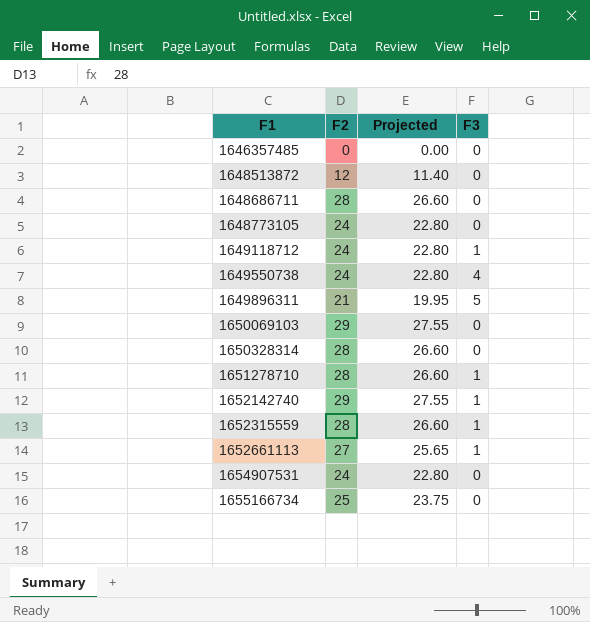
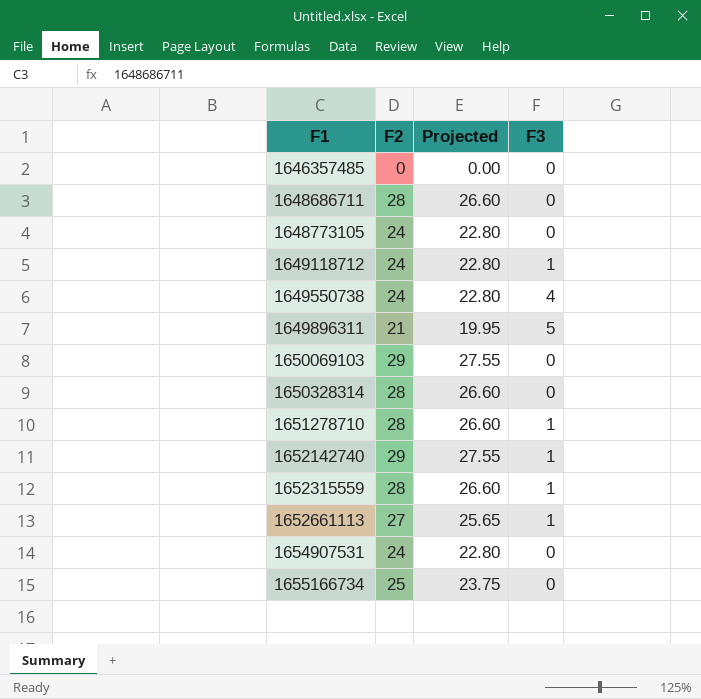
row 1648513872: 12 | 11.40 | 0 -> none

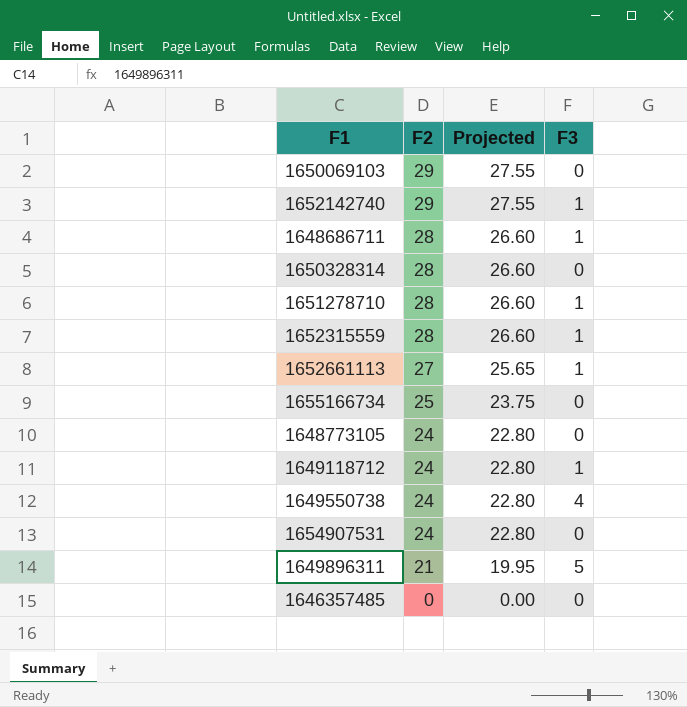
row order: F1 ascending -> F2 descending
1648686711 | F3: 0 -> 1

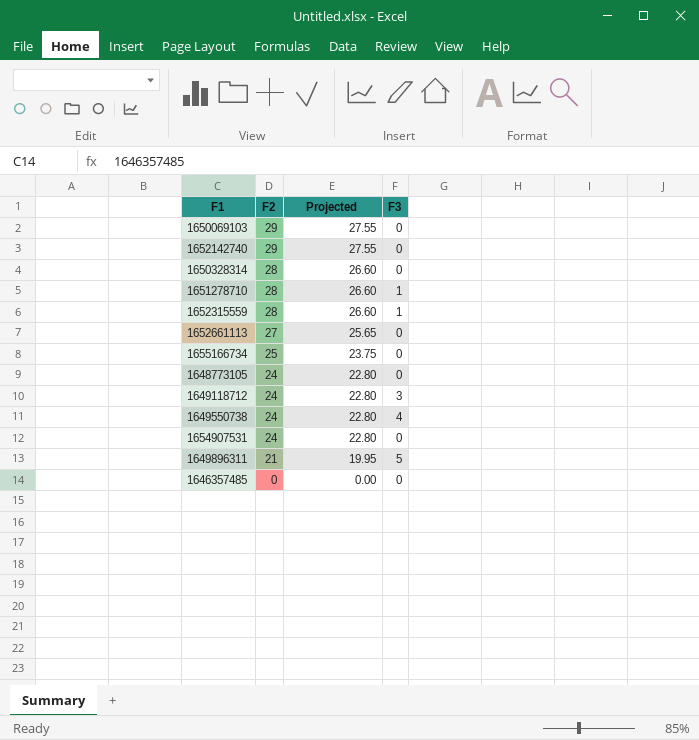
row 1648686711: 28 | 26.60 | 1 -> none
1652142740 | F3: 1 -> 0
1652661113 | F3: 1 -> 0
1649118712 | F3: 1 -> 3

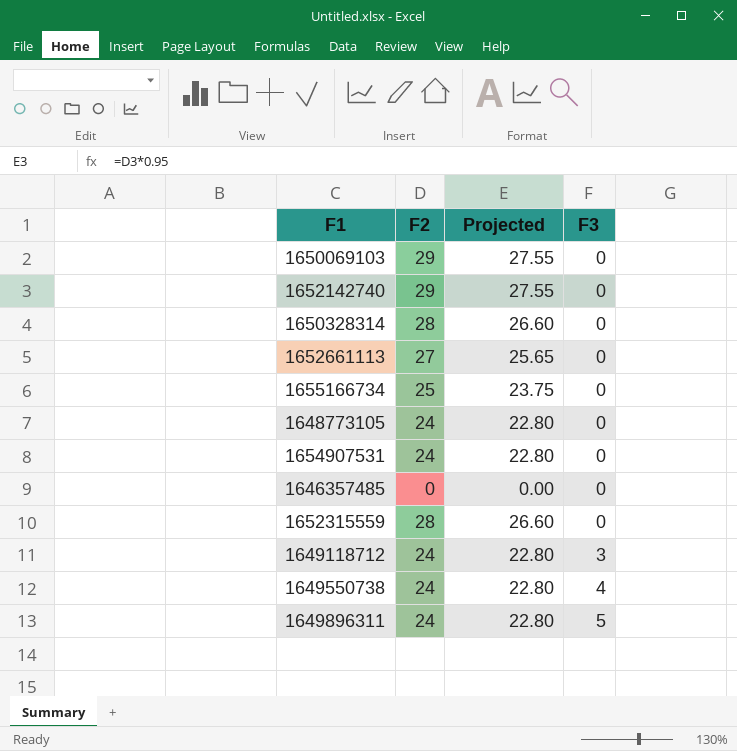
row order: F2 descending -> F3 ascending
row 1651278710: 28 | 26.60 | 1 -> none
1652315559 | F3: 1 -> 0
1649896311 | F2: 21 -> 24
1649896311 | Projected: 19.95 -> 22.80

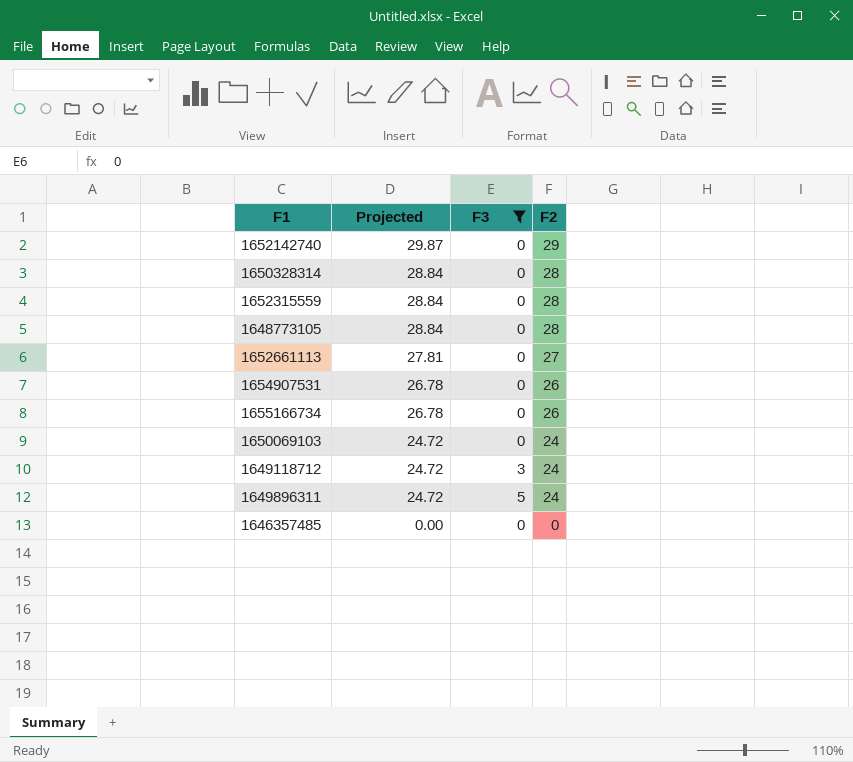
filter: none -> F3 != 4
row order: F3 ascending -> Projected descending
column Projected | formula: [F2] * 0.95 -> [F2] * 1.03
column F2 | position: 2 -> 4
1648773105 | F2: 24 -> 28
1654907531 | F2: 24 -> 26
1655166734 | F2: 25 -> 26
1650069103 | F2: 29 -> 24

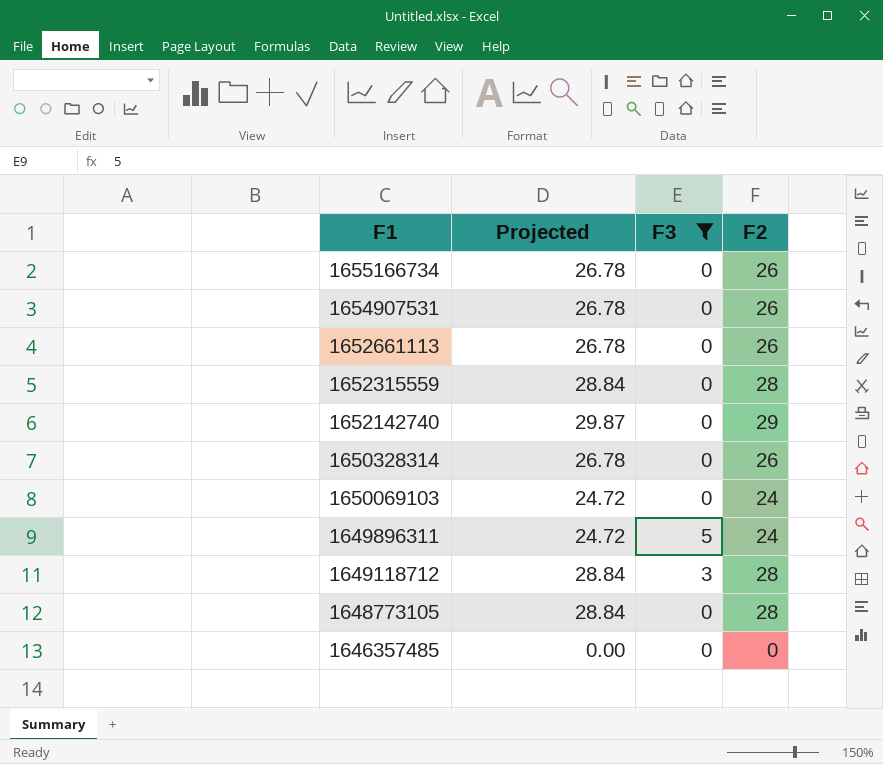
row order: Projected descending -> F1 descending
1652661113 | Projected: 27.81 -> 26.78
1652661113 | F2: 27 -> 26
1650328314 | Projected: 28.84 -> 26.78
1650328314 | F2: 28 -> 26
1649118712 | Projected: 24.72 -> 28.84
1649118712 | F2: 24 -> 28

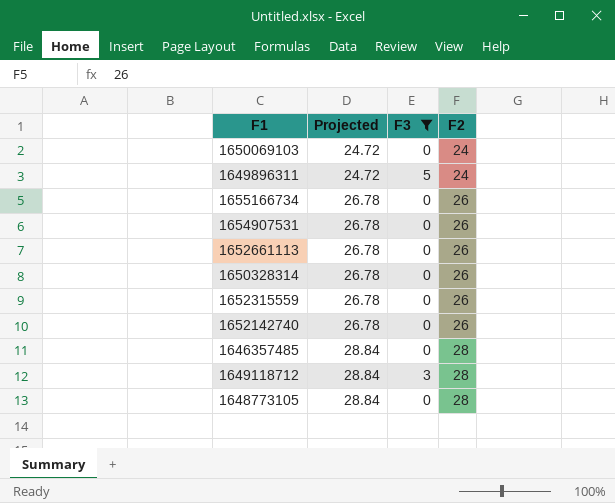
row order: F1 descending -> Projected ascending
1652315559 | Projected: 28.84 -> 26.78
1652315559 | F2: 28 -> 26
1652142740 | Projected: 29.87 -> 26.78
1652142740 | F2: 29 -> 26
1646357485 | Projected: 0.00 -> 28.84
1646357485 | F2: 0 -> 28

